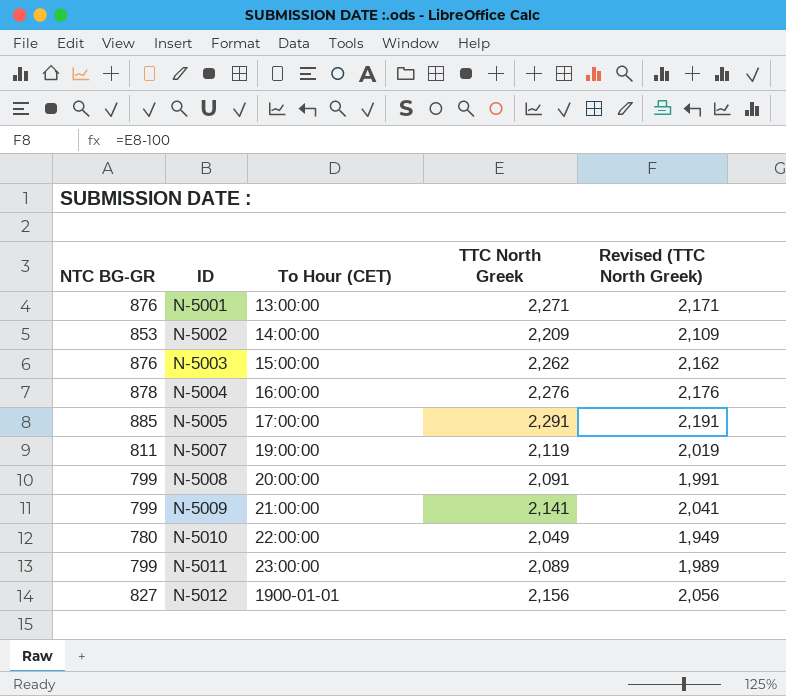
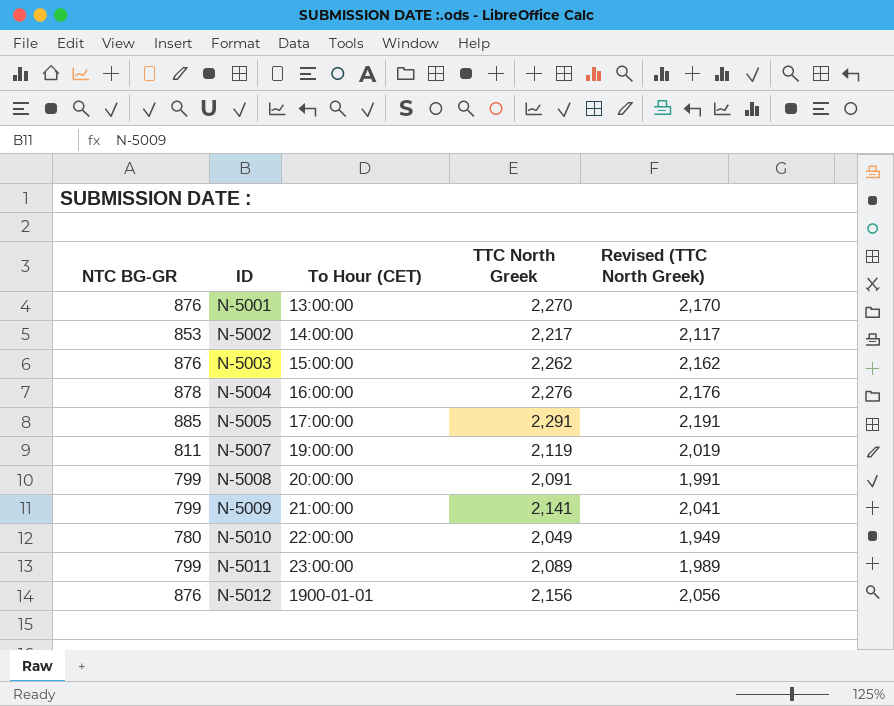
N-5001 | TTC North Greek: 2,271 -> 2,270
N-5001 | Revised (TTC North Greek): 2,171 -> 2,170
N-5002 | TTC North Greek: 2,209 -> 2,217
N-5002 | Revised (TTC North Greek): 2,109 -> 2,117
N-5012 | NTC BG-GR: 827 -> 876

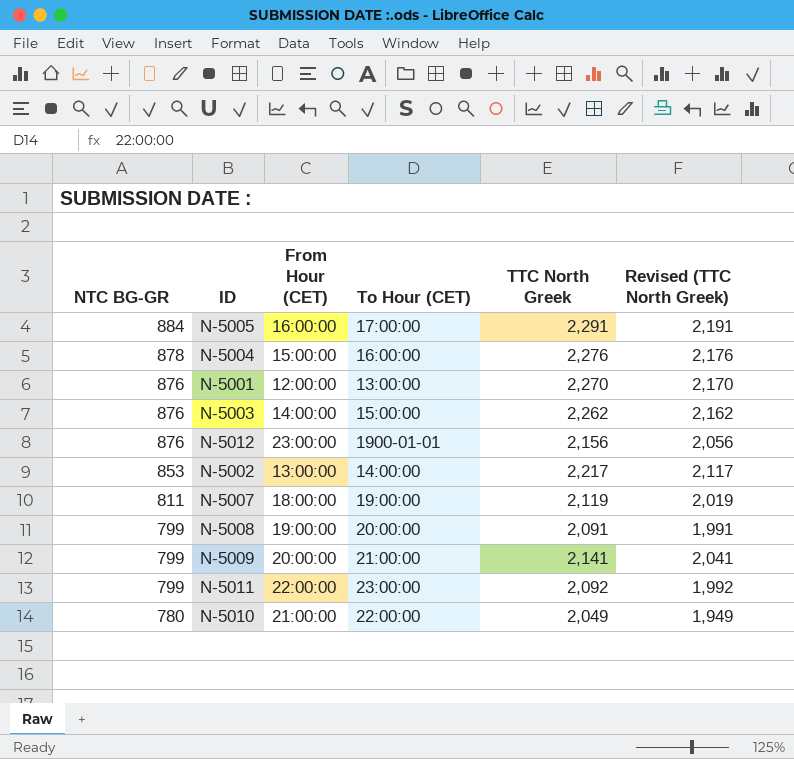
row order: ID ascending -> NTC BG-GR descending
column From Hour (CET) | position: none -> 3
N-5005 | NTC BG-GR: 885 -> 884
N-5011 | TTC North Greek: 2,089 -> 2,092
N-5011 | Revised (TTC North Greek): 1,989 -> 1,992

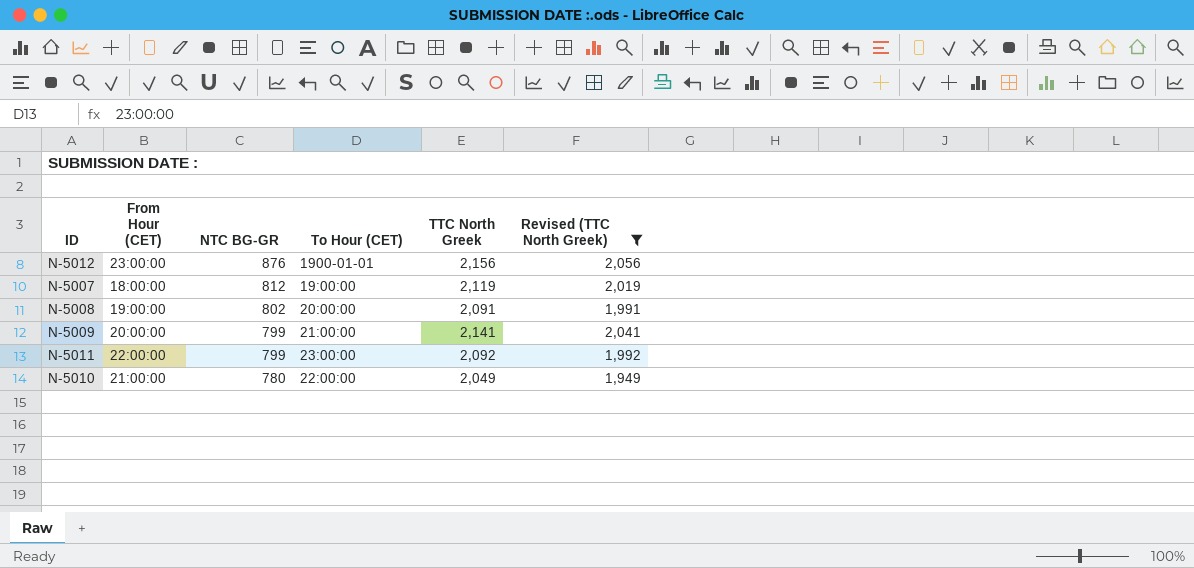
filter: none -> Revised (TTC North Greek) <= 2,056
column NTC BG-GR | position: 1 -> 3
N-5007 | NTC BG-GR: 811 -> 812
N-5008 | NTC BG-GR: 799 -> 802

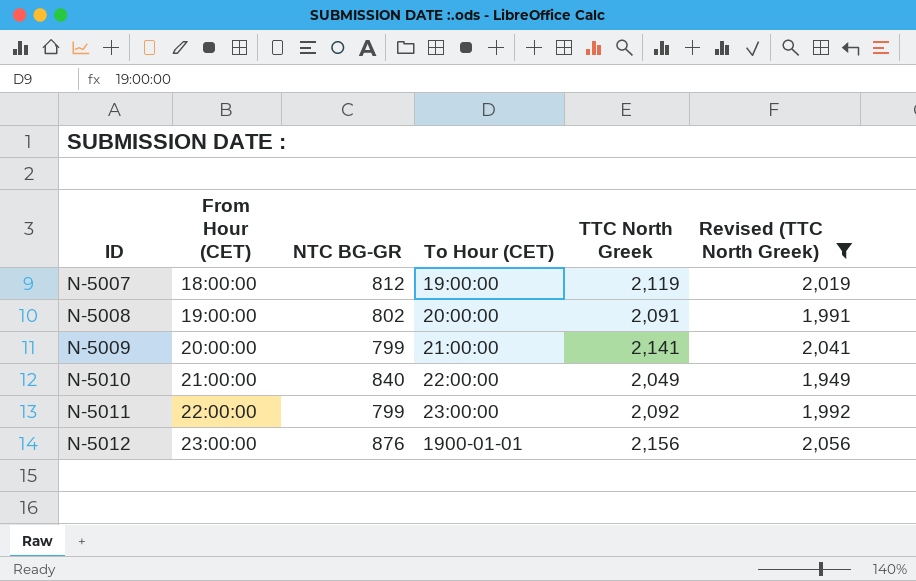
row order: NTC BG-GR descending -> ID ascending
N-5010 | NTC BG-GR: 780 -> 840

